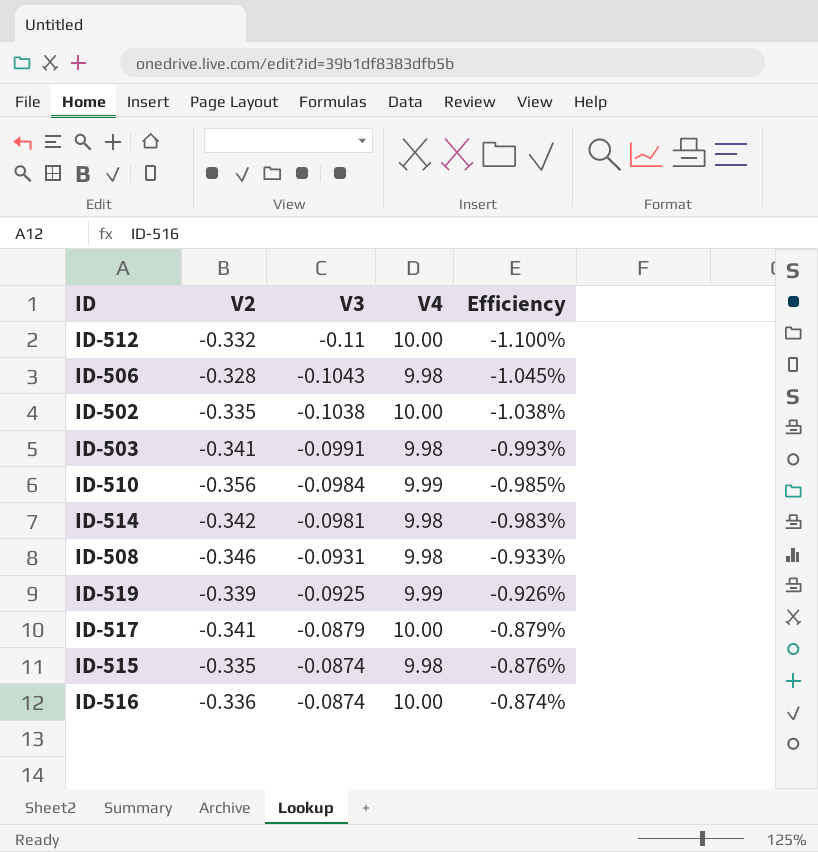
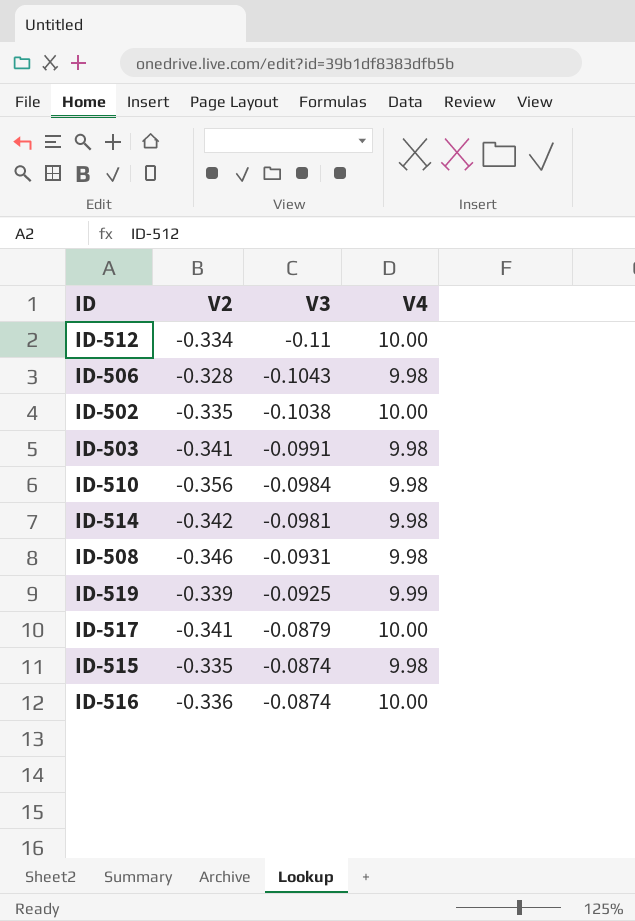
column Efficiency | formula: [V3] / [V4] -> none
ID-512 | V2: -0.332 -> -0.334
ID-510 | V4: 9.99 -> 9.98

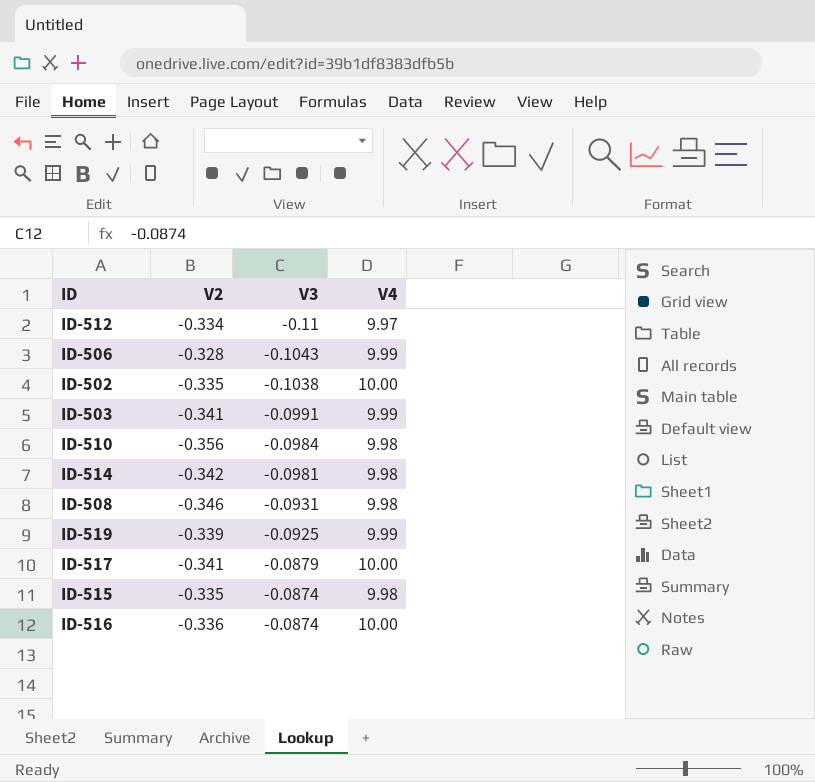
ID-512 | V4: 10.00 -> 9.97
ID-506 | V4: 9.98 -> 9.99
ID-503 | V4: 9.98 -> 9.99

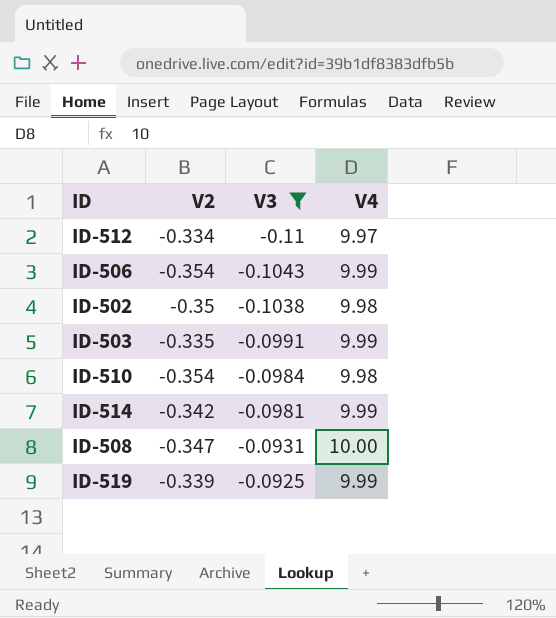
filter: none -> V3 <= -0.0925
ID-506 | V2: -0.328 -> -0.354
ID-502 | V2: -0.335 -> -0.35
ID-502 | V4: 10.00 -> 9.98
ID-503 | V2: -0.341 -> -0.335
ID-510 | V2: -0.356 -> -0.354
ID-514 | V4: 9.98 -> 9.99
ID-508 | V2: -0.346 -> -0.347
ID-508 | V4: 9.98 -> 10.00

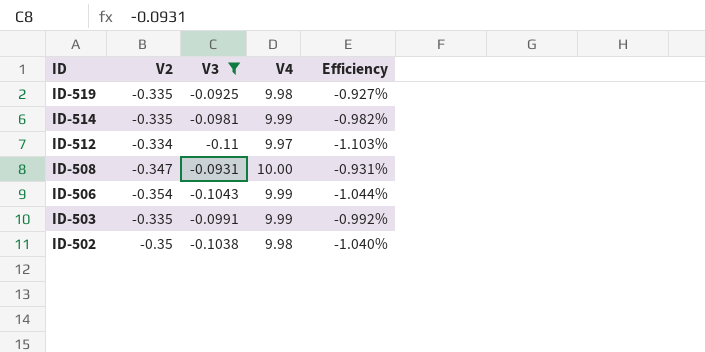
row order: V3 ascending -> ID descending
column Efficiency | formula: none -> [V3] / [V4]
row ID-510: -0.354 | -0.0984 | 9.98 -> none
ID-519 | V2: -0.339 -> -0.335
ID-519 | V4: 9.99 -> 9.98
ID-514 | V2: -0.342 -> -0.335

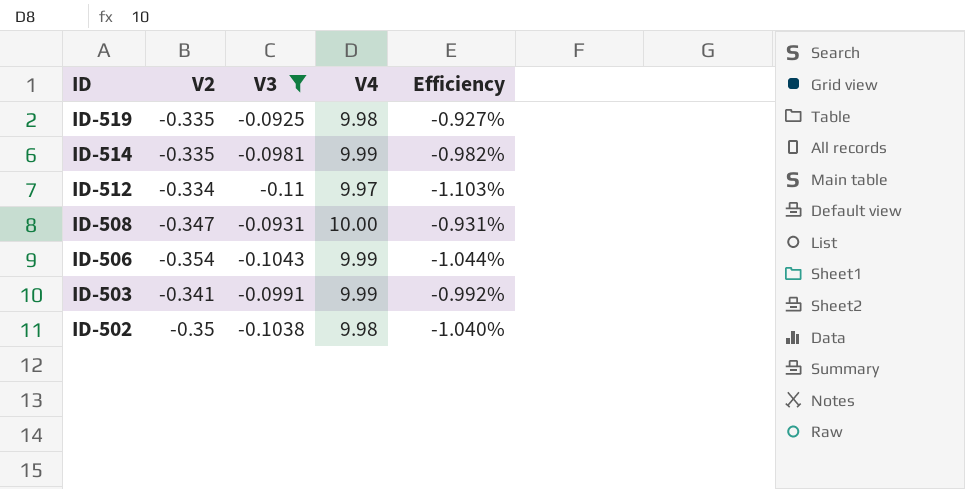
ID-503 | V2: -0.335 -> -0.341

